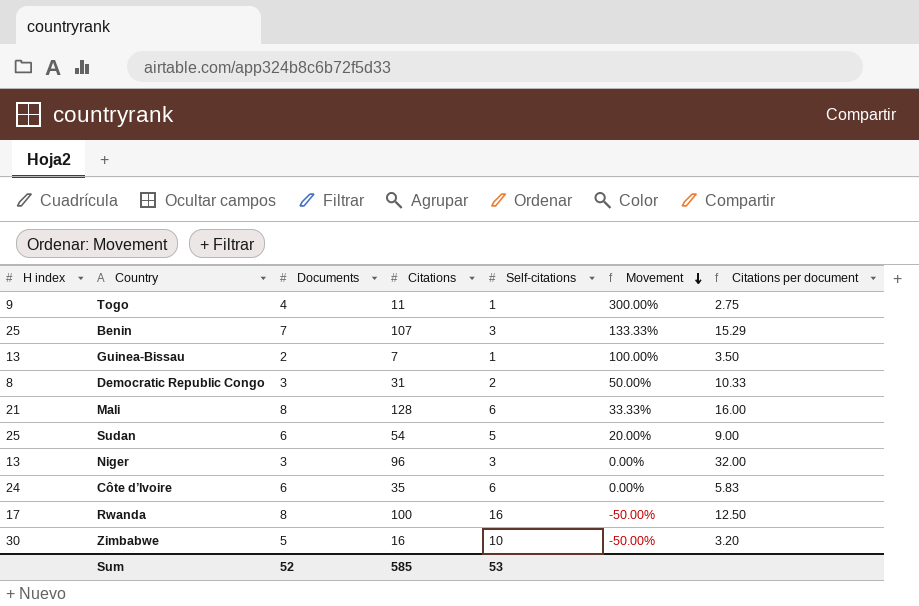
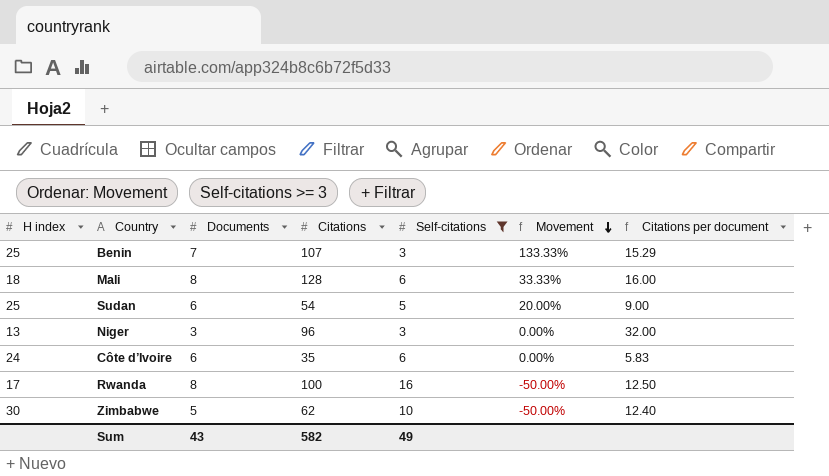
filter: none -> Self-citations >= 3
Mali | H index: 21 -> 18
Zimbabwe | Citations: 16 -> 62
Zimbabwe | Citations per document: 3.20 -> 12.40
Sum | Documents: 52 -> 43
Sum | Citations: 585 -> 582
Sum | Self-citations: 53 -> 49

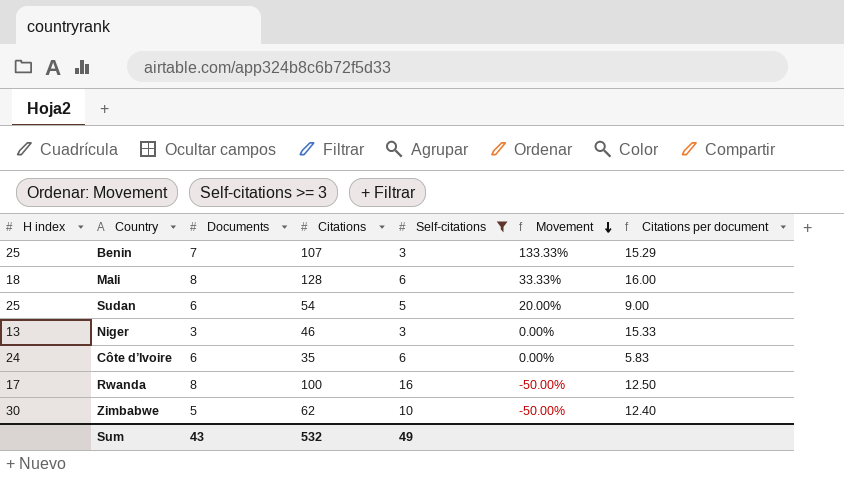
Niger | Citations: 96 -> 46
Niger | Citations per document: 32.00 -> 15.33
Sum | Citations: 582 -> 532

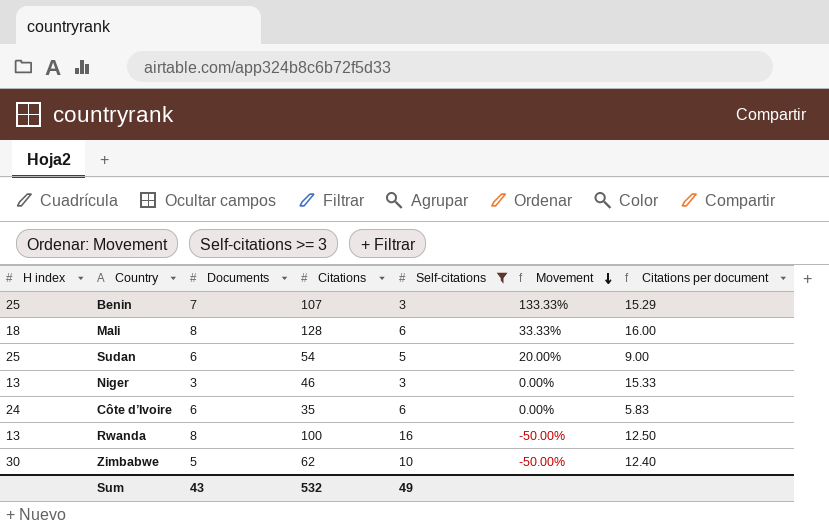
Rwanda | H index: 17 -> 13

